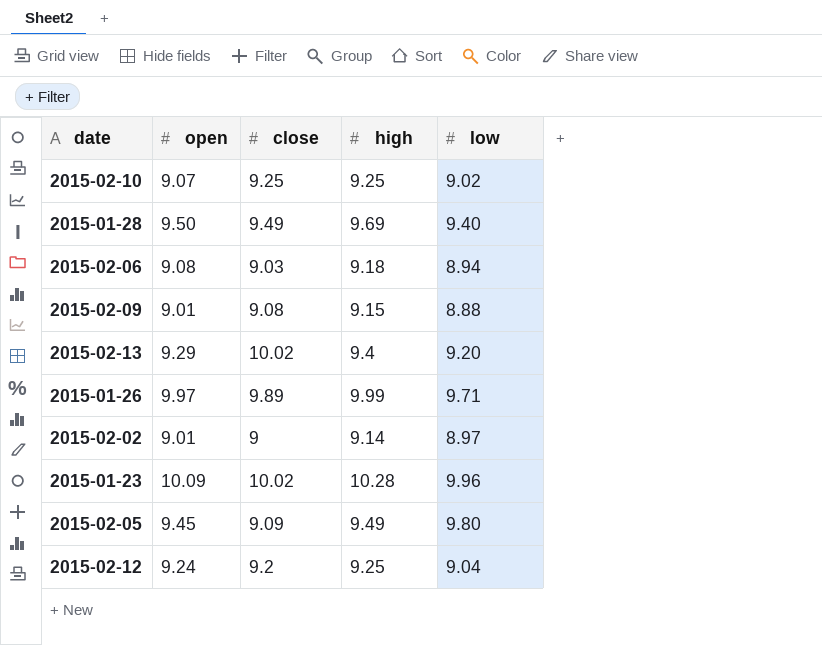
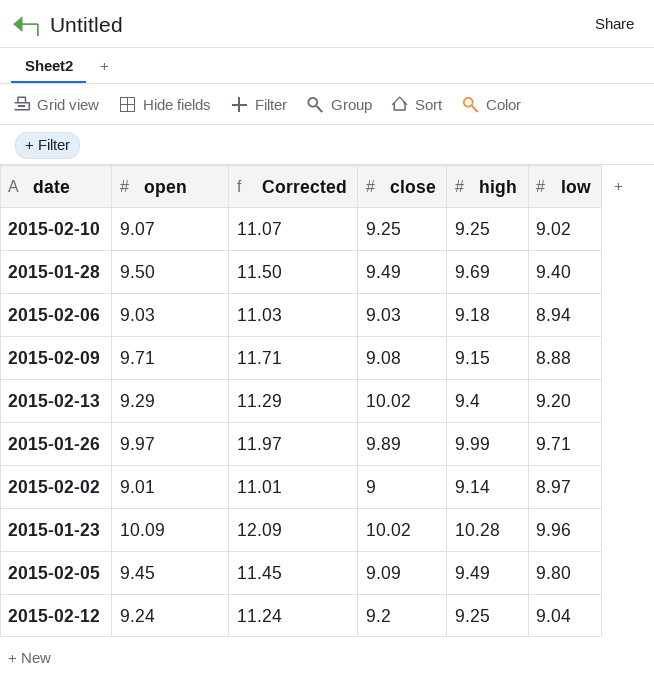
column Corrected | formula: none -> [open] + 2
2015-02-06 | open: 9.08 -> 9.03
2015-02-09 | open: 9.01 -> 9.71

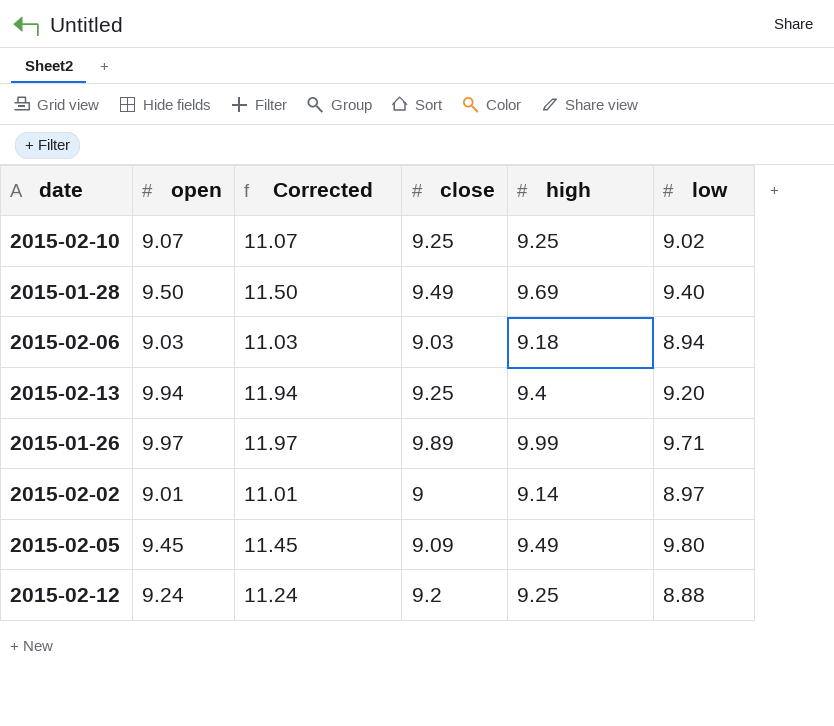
row 2015-02-09: 9.71 | 11.71 | 9.08 | 9.15 | 8.88 -> none
row 2015-01-23: 10.09 | 12.09 | 10.02 | 10.28 | 9.96 -> none
2015-02-13 | open: 9.29 -> 9.94
2015-02-13 | Corrected: 11.29 -> 11.94
2015-02-13 | close: 10.02 -> 9.25
2015-02-12 | low: 9.04 -> 8.88

